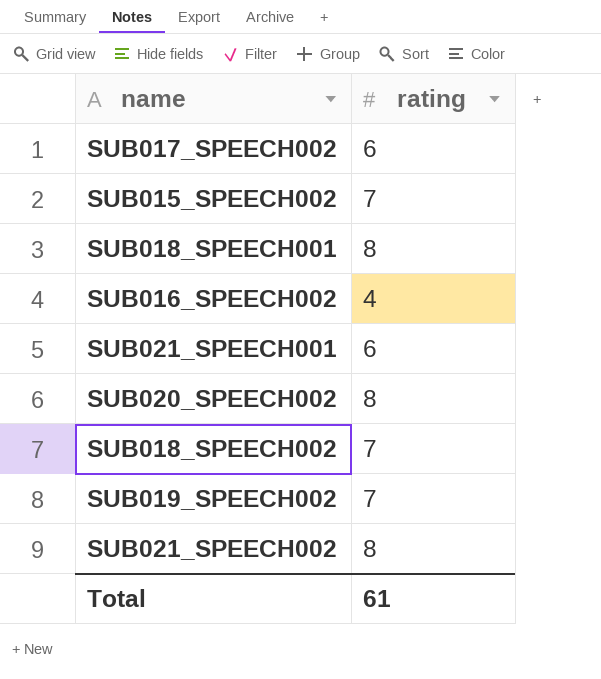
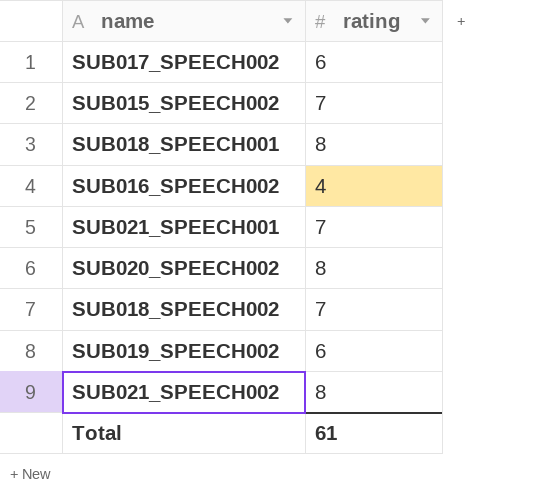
SUB021_SPEECH001 | rating: 6 -> 7
SUB019_SPEECH002 | rating: 7 -> 6

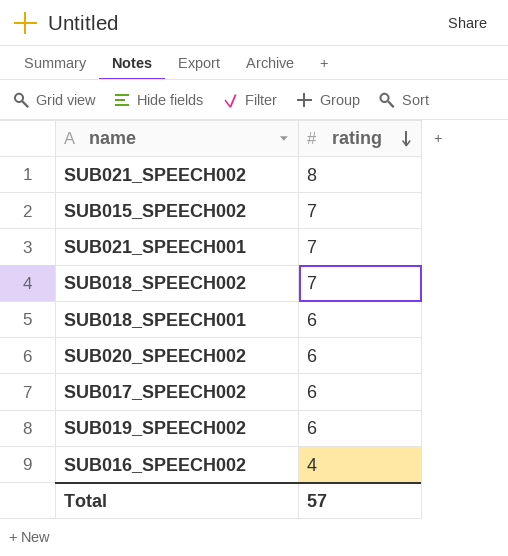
row order: none -> rating descending
SUB018_SPEECH001 | rating: 8 -> 6
SUB020_SPEECH002 | rating: 8 -> 6
Total | rating: 61 -> 57

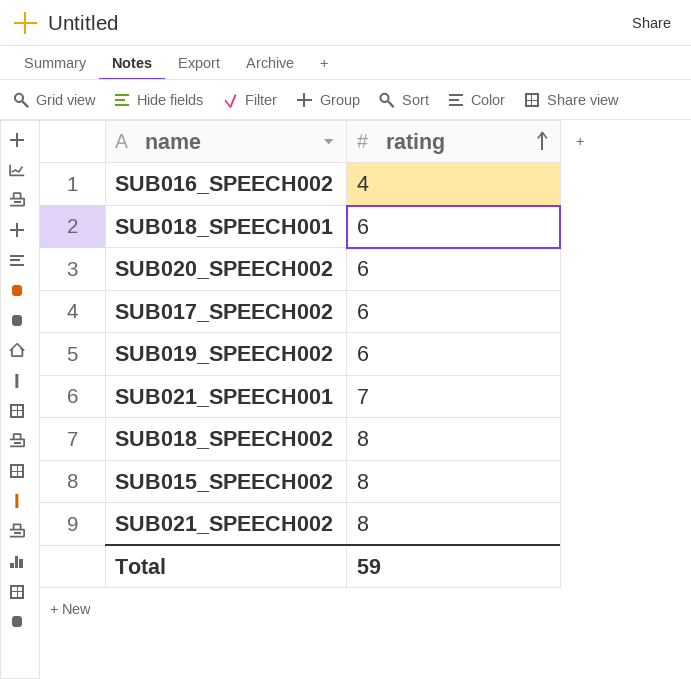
row order: rating descending -> rating ascending
SUB018_SPEECH002 | rating: 7 -> 8
SUB015_SPEECH002 | rating: 7 -> 8
Total | rating: 57 -> 59

